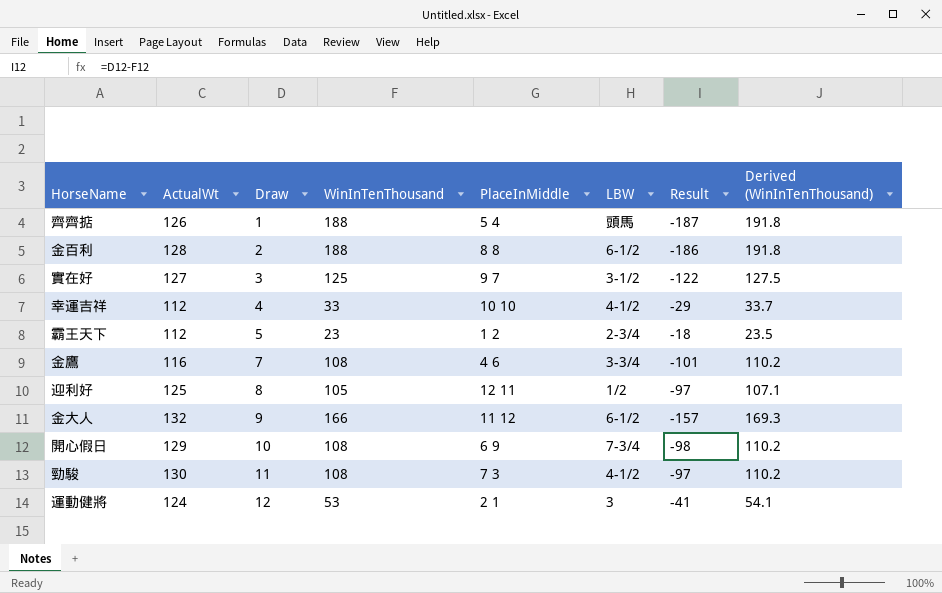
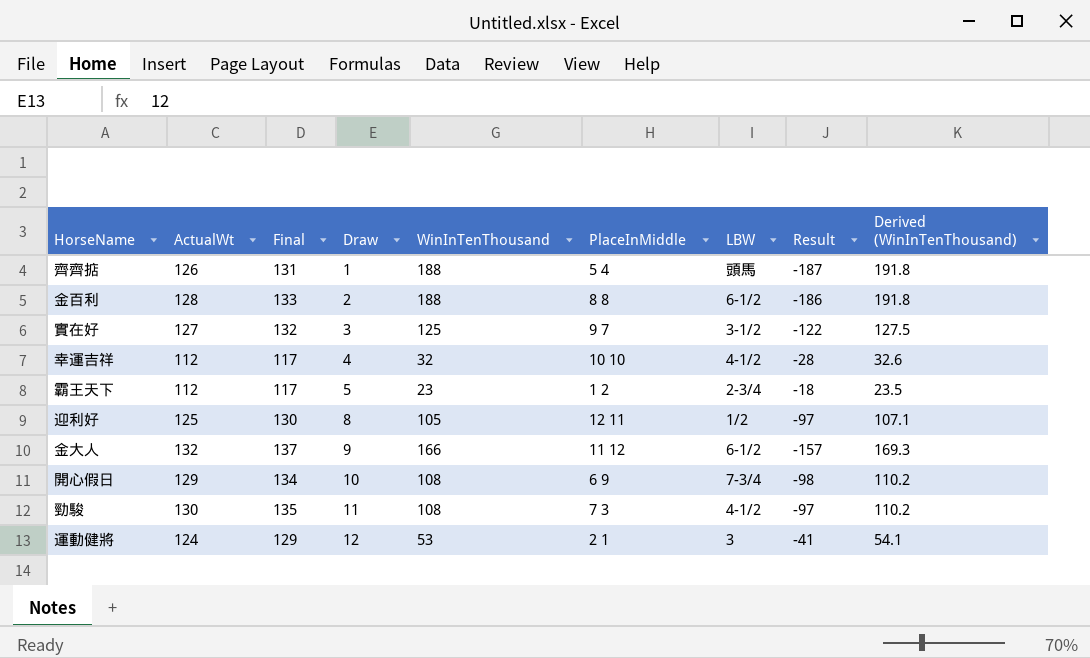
column Final | formula: none -> [ActualWt] + 5
row 金鷹: 116 | 7 | 108 | 4 6 | 3-3/4 | -101 | 110.2 -> none
幸運吉祥 | WinInTenThousand: 33 -> 32
幸運吉祥 | Result: -29 -> -28
幸運吉祥 | Derived (WinInTenThousand): 33.7 -> 32.6

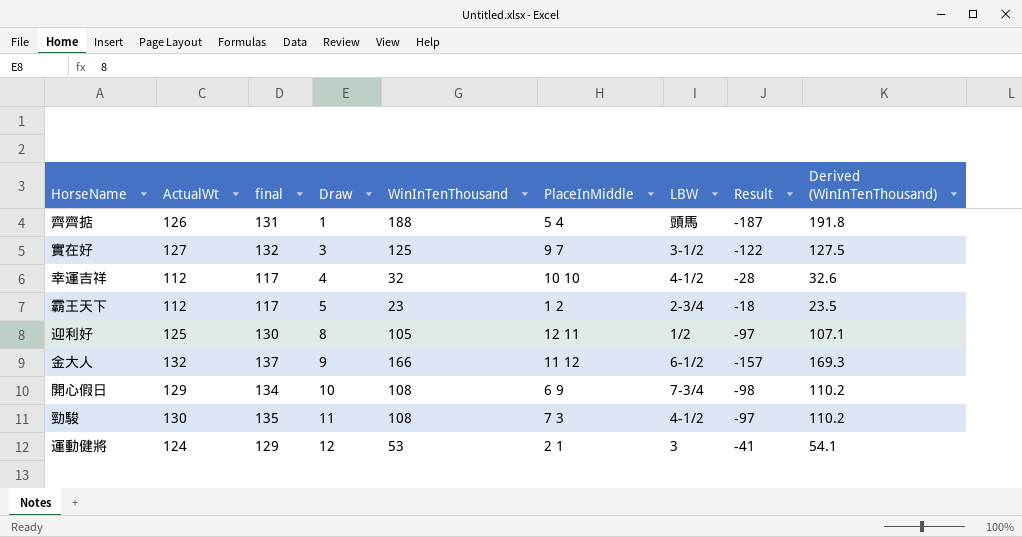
column name: Final -> final
row 金百利: 128 | 133 | 2 | 188 | 8 8 | 6-1/2 | -186 | 191.8 -> none

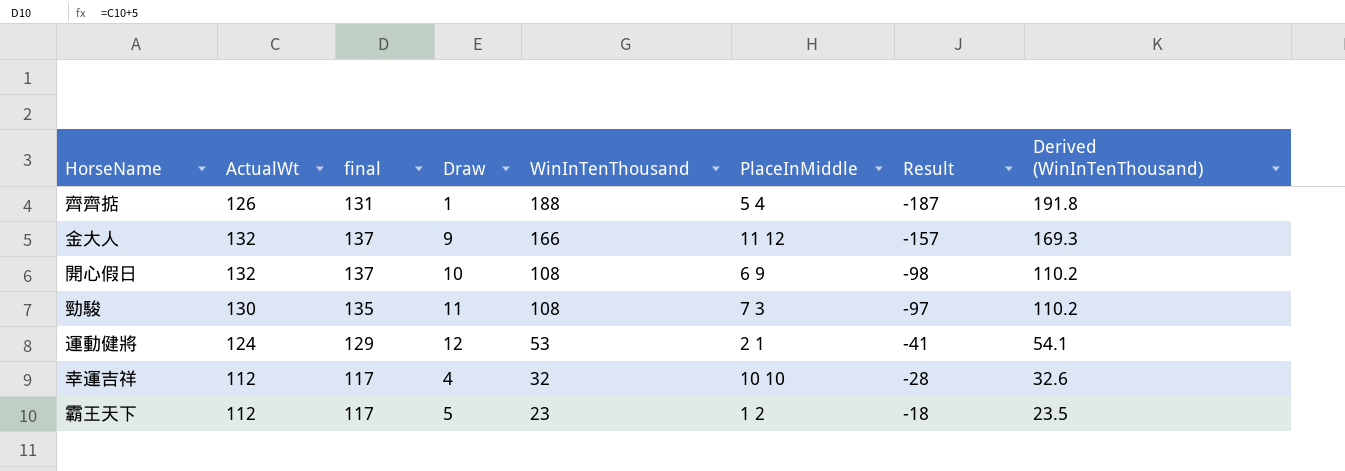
row order: Draw ascending -> WinInTenThousand descending
column LBW | position: 7 -> none
row 實在好: 127 | 132 | 3 | 125 | 9 7 | 3-1/2 | -122 | 127.5 -> none
row 迎利好: 125 | 130 | 8 | 105 | 12 11 | 1/2 | -97 | 107.1 -> none
開心假日 | ActualWt: 129 -> 132
開心假日 | final: 134 -> 137

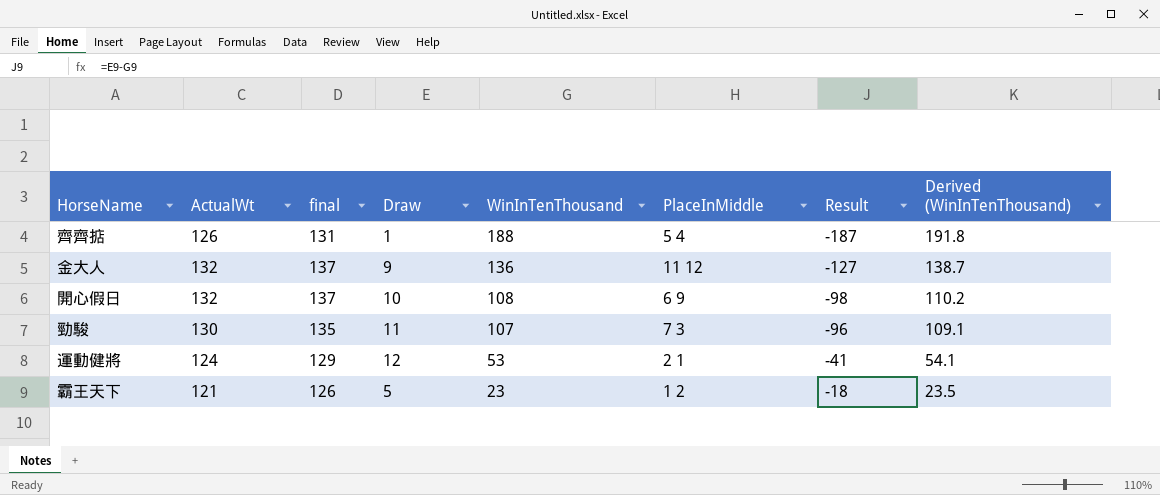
row 幸運吉祥: 112 | 117 | 4 | 32 | 10 10 | -28 | 32.6 -> none
金大人 | WinInTenThousand: 166 -> 136
金大人 | Result: -157 -> -127
金大人 | Derived (WinInTenThousand): 169.3 -> 138.7
勁駿 | WinInTenThousand: 108 -> 107
勁駿 | Result: -97 -> -96
勁駿 | Derived (WinInTenThousand): 110.2 -> 109.1
霸王天下 | ActualWt: 112 -> 121
霸王天下 | final: 117 -> 126

